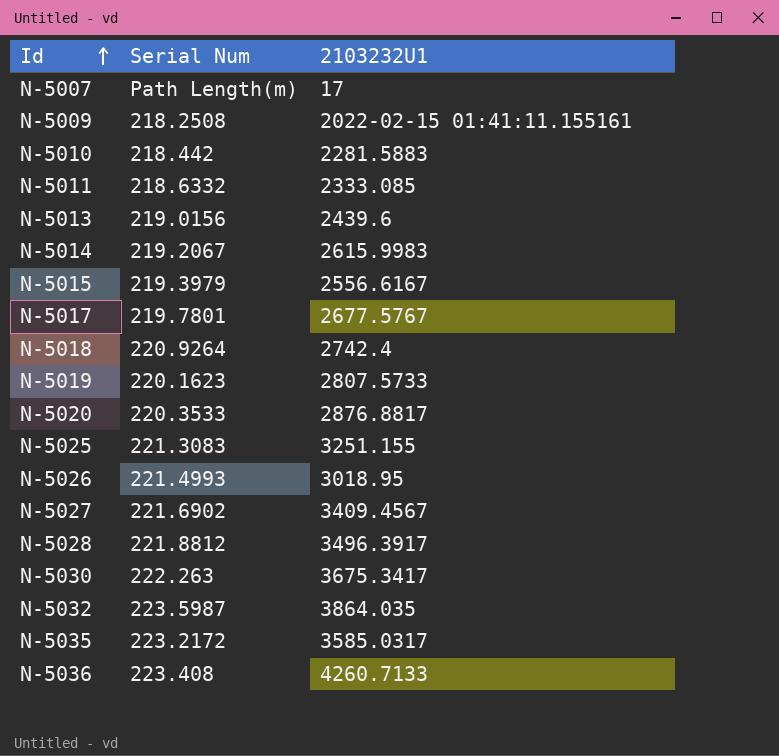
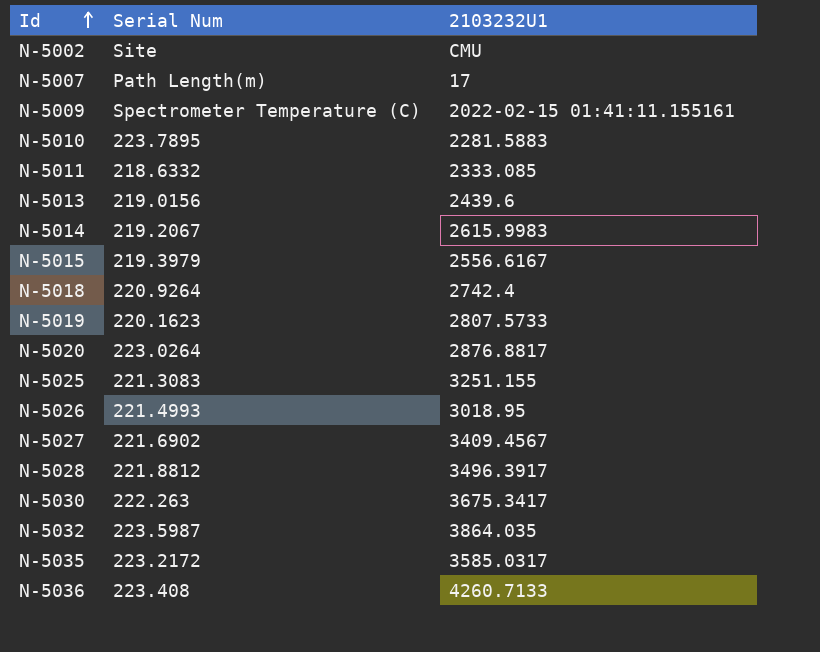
row N-5017: 219.7801 | 2677.5767 -> none
row N-5002: none -> Site | CMU
N-5009 | Serial Num: 218.2508 -> Spectrometer Temperature (C)
N-5010 | Serial Num: 218.442 -> 223.7895
N-5020 | Serial Num: 220.3533 -> 223.0264

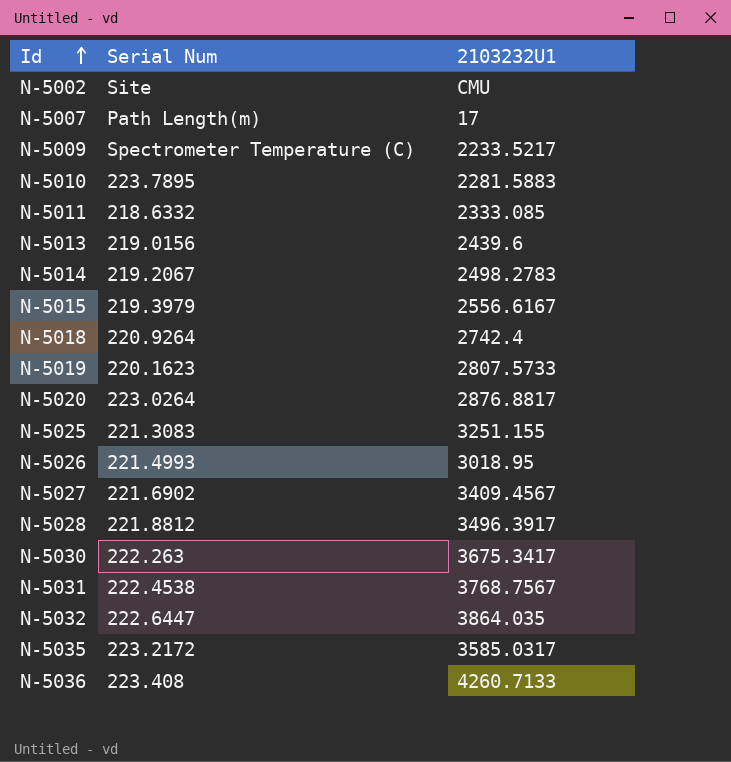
N-5009 | 2103232U1: 2022-02-15 01:41:11.155161 -> 2233.5217
N-5014 | 2103232U1: 2615.9983 -> 2498.2783
row N-5031: none -> 222.4538 | 3768.7567
N-5032 | Serial Num: 223.5987 -> 222.6447

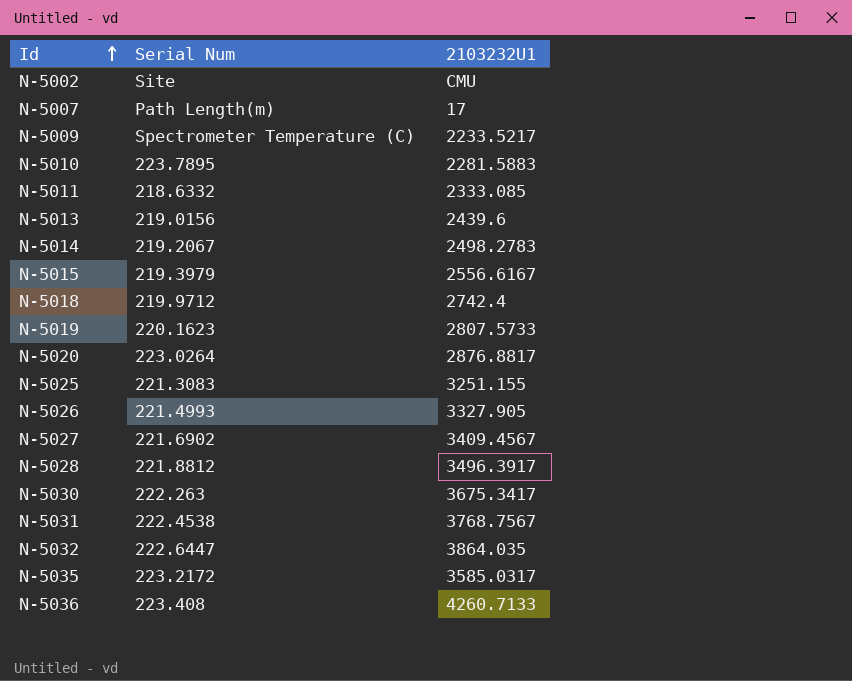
N-5018 | Serial Num: 220.9264 -> 219.9712
N-5026 | 2103232U1: 3018.95 -> 3327.905

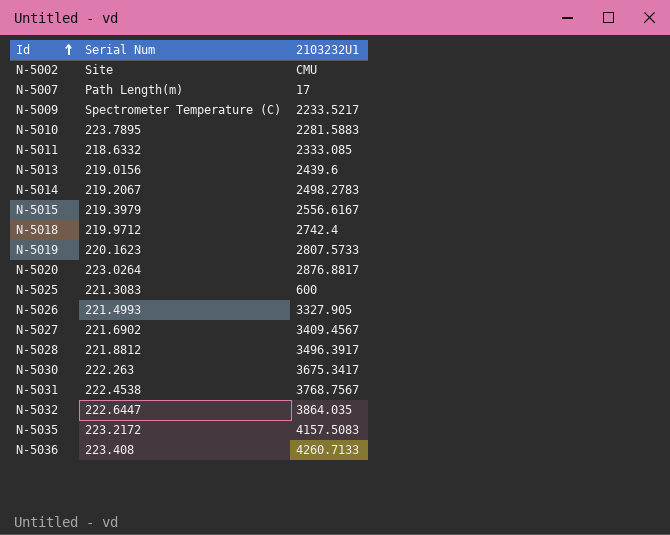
N-5025 | 2103232U1: 3251.155 -> 600
N-5035 | 2103232U1: 3585.0317 -> 4157.5083

